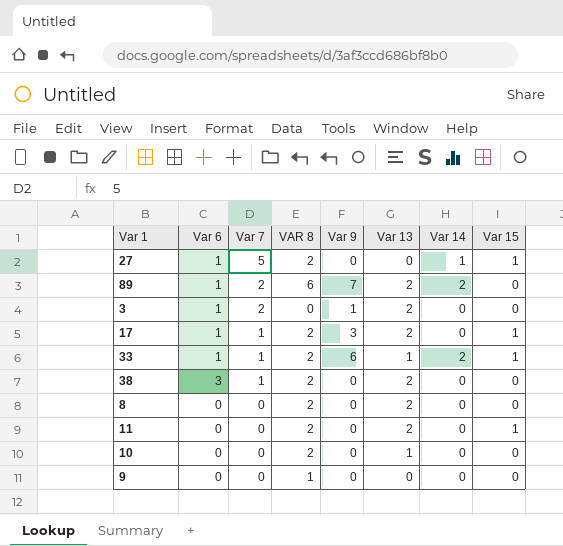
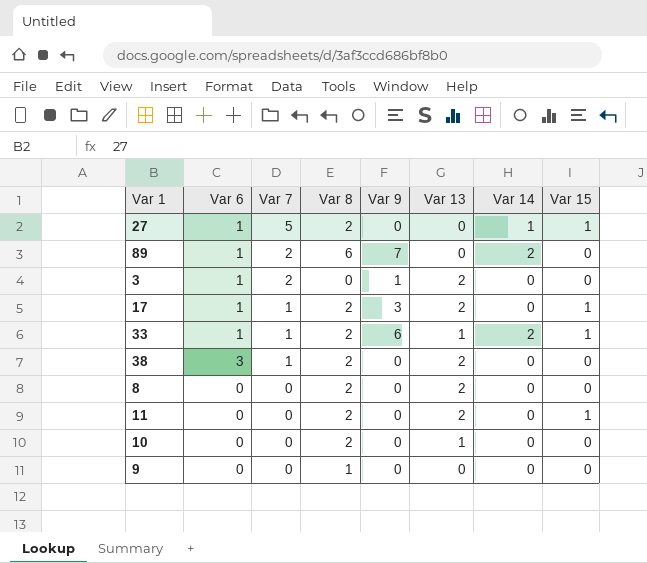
column name: VAR 8 -> Var 8
89 | Var 13: 2 -> 0

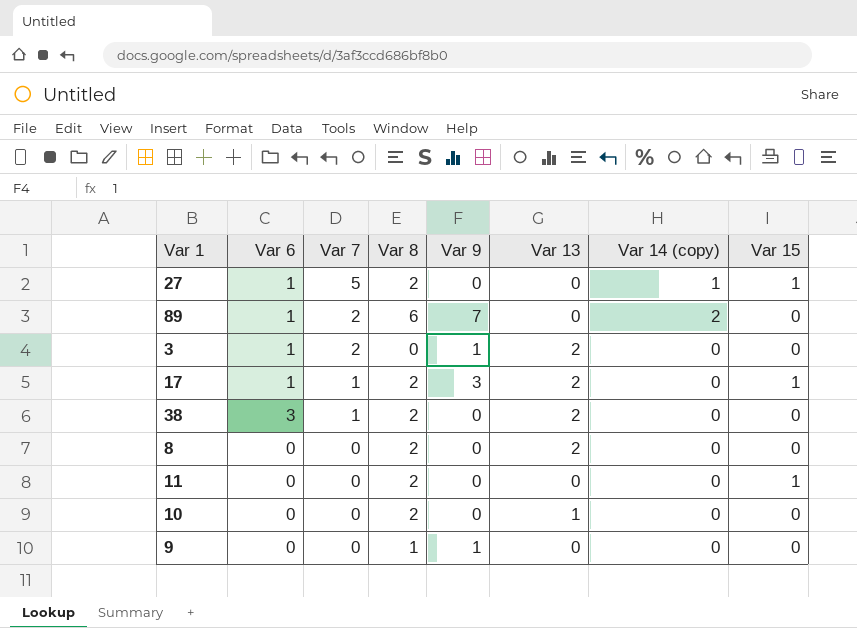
column name: Var 14 -> Var 14 (copy)
row 33: 1 | 1 | 2 | 6 | 1 | 2 | 1 -> none
11 | Var 13: 2 -> 0
9 | Var 9: 0 -> 1

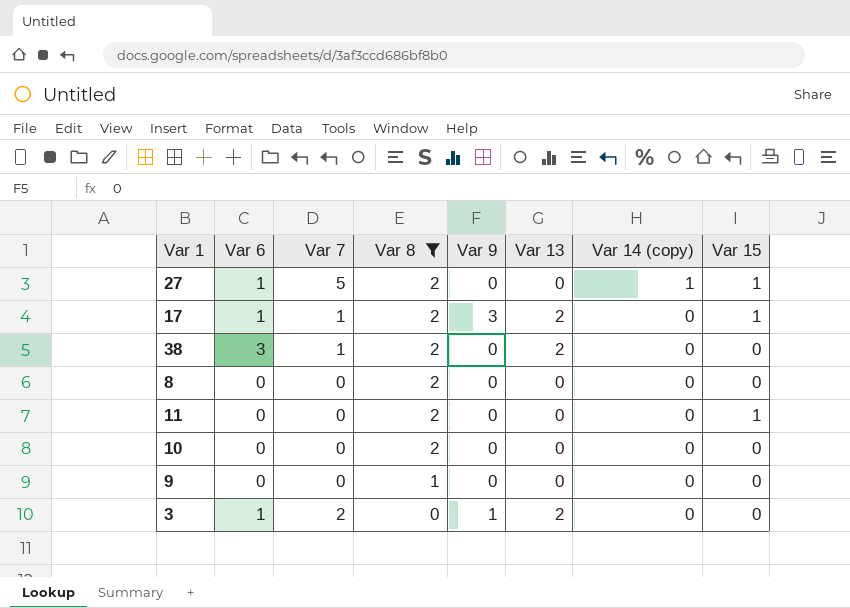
filter: none -> Var 8 != 6
row order: Var 7 descending -> Var 8 descending
8 | Var 13: 2 -> 0
10 | Var 13: 1 -> 0
9 | Var 9: 1 -> 0

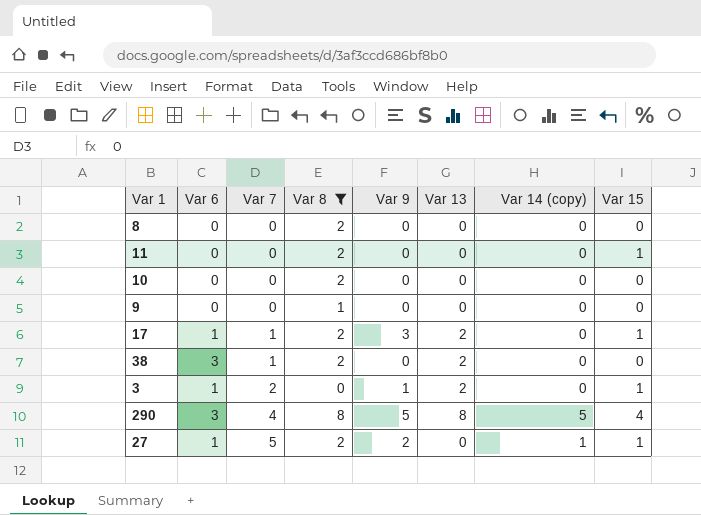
row order: Var 8 descending -> Var 7 ascending
3 | Var 15: 0 -> 1
row 290: none -> 3 | 4 | 8 | 5 | 8 | 5 | 4
27 | Var 9: 0 -> 2

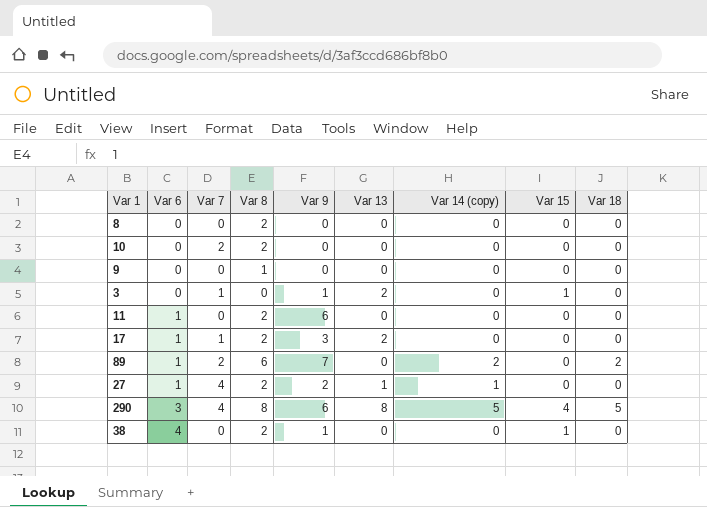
filter: Var 8 != 6 -> none
row order: Var 7 ascending -> Var 6 ascending
column Var 18 | position: none -> 9
10 | Var 7: 0 -> 2
3 | Var 6: 1 -> 0
3 | Var 7: 2 -> 1
11 | Var 6: 0 -> 1
11 | Var 9: 0 -> 6
11 | Var 15: 1 -> 0
17 | Var 15: 1 -> 0
27 | Var 7: 5 -> 4
27 | Var 13: 0 -> 1
27 | Var 15: 1 -> 0
290 | Var 9: 5 -> 6
38 | Var 6: 3 -> 4
38 | Var 7: 1 -> 0
38 | Var 9: 0 -> 1
38 | Var 13: 2 -> 0
38 | Var 15: 0 -> 1

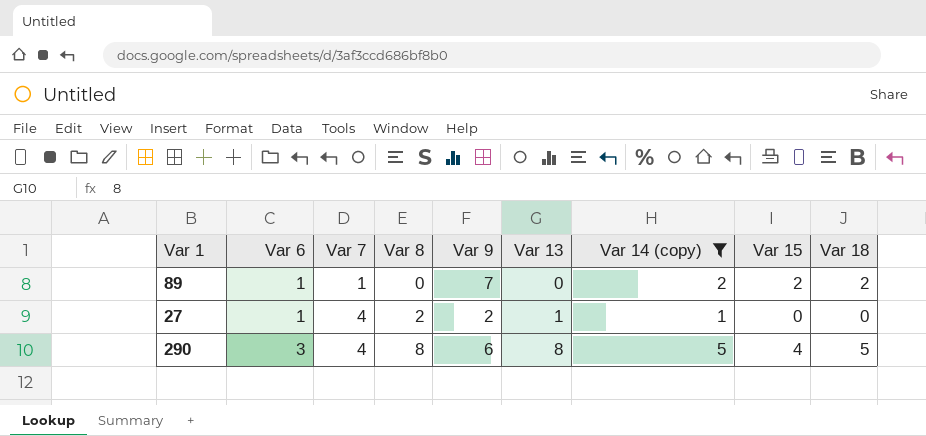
filter: none -> Var 14 (copy) != 0
89 | Var 7: 2 -> 1
89 | Var 8: 6 -> 0
89 | Var 15: 0 -> 2

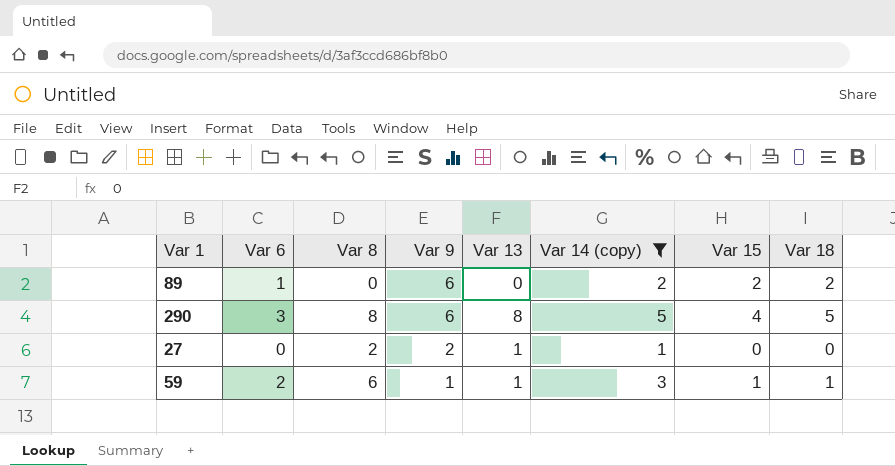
row order: Var 6 ascending -> Var 9 descending
column Var 7 | position: 3 -> none
89 | Var 9: 7 -> 6
27 | Var 6: 1 -> 0
row 59: none -> 2 | 6 | 1 | 1 | 3 | 1 | 1

